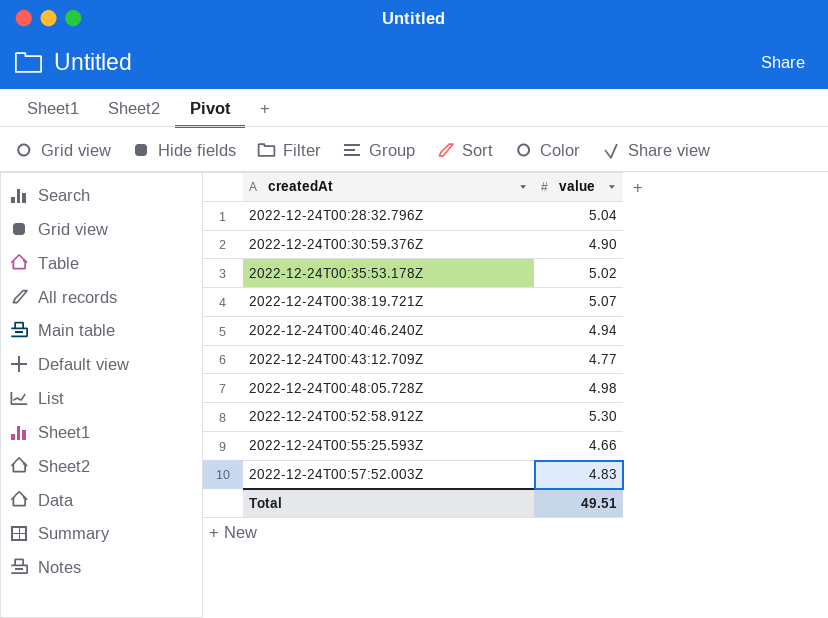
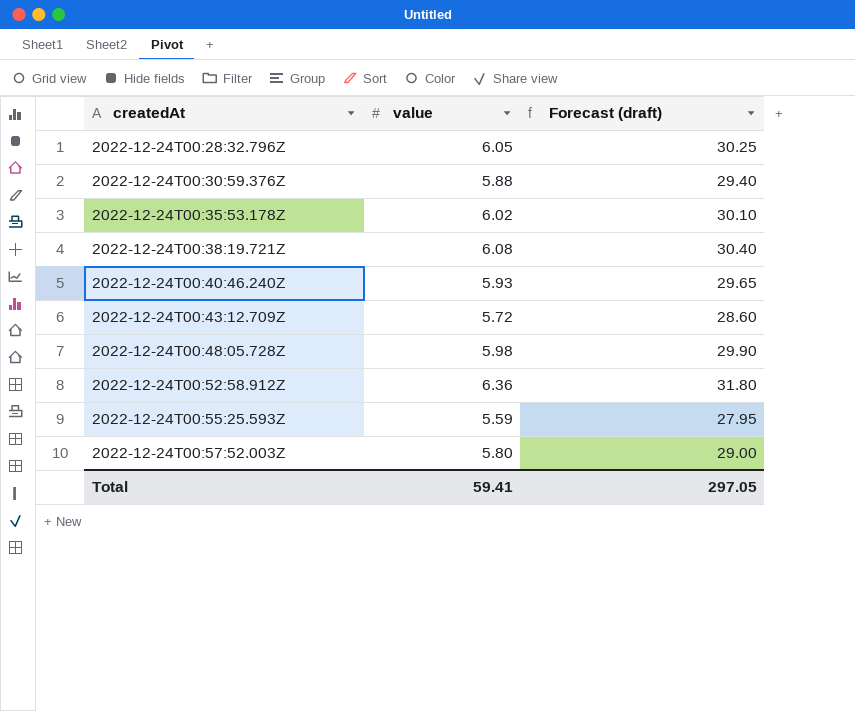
column Forecast (draft) | formula: none -> [value] * 5
2022-12-24T00:28:32.796Z | value: 5.04 -> 6.05
2022-12-24T00:30:59.376Z | value: 4.90 -> 5.88
2022-12-24T00:35:53.178Z | value: 5.02 -> 6.02
2022-12-24T00:38:19.721Z | value: 5.07 -> 6.08
2022-12-24T00:40:46.240Z | value: 4.94 -> 5.93
2022-12-24T00:43:12.709Z | value: 4.77 -> 5.72
2022-12-24T00:48:05.728Z | value: 4.98 -> 5.98
2022-12-24T00:52:58.912Z | value: 5.30 -> 6.36
2022-12-24T00:55:25.593Z | value: 4.66 -> 5.59
2022-12-24T00:57:52.003Z | value: 4.83 -> 5.80
Total | value: 49.51 -> 59.41

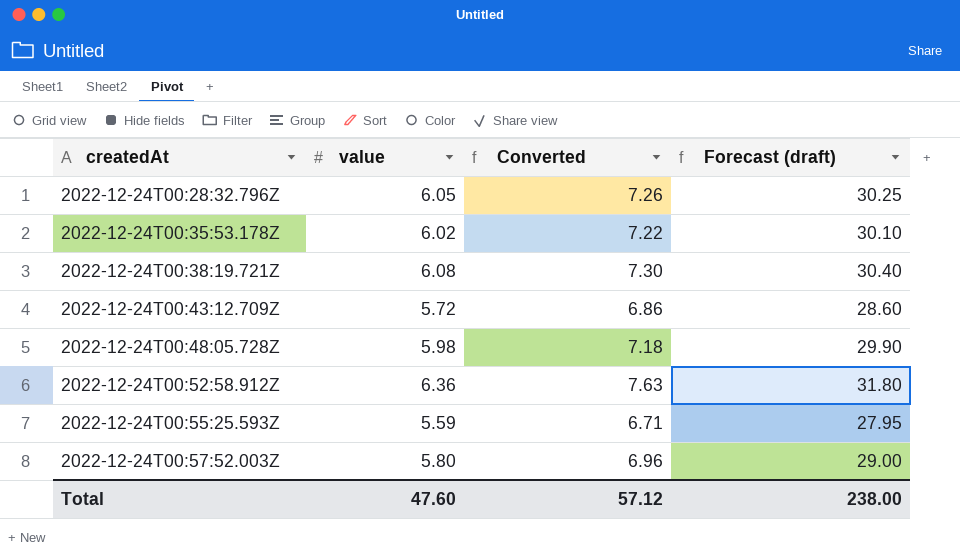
column Converted | formula: none -> [value] * 1.2
row 2022-12-24T00:30:59.376Z: 5.88 | 29.40 -> none
row 2022-12-24T00:40:46.240Z: 5.93 | 29.65 -> none
Total | value: 59.41 -> 47.60
Total | Forecast (draft): 297.05 -> 238.00

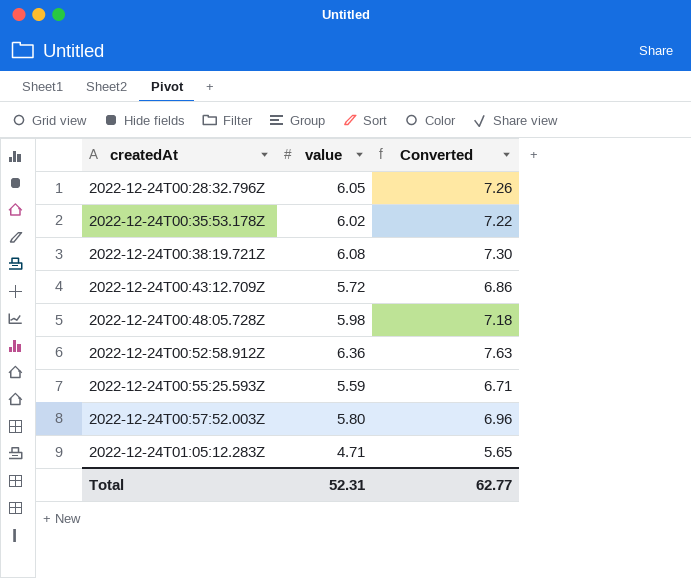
column Forecast (draft) | formula: [value] * 5 -> none
row 2022-12-24T01:05:12.283Z: none -> 4.71 | 5.65
Total | value: 47.60 -> 52.31
Total | Converted: 57.12 -> 62.77

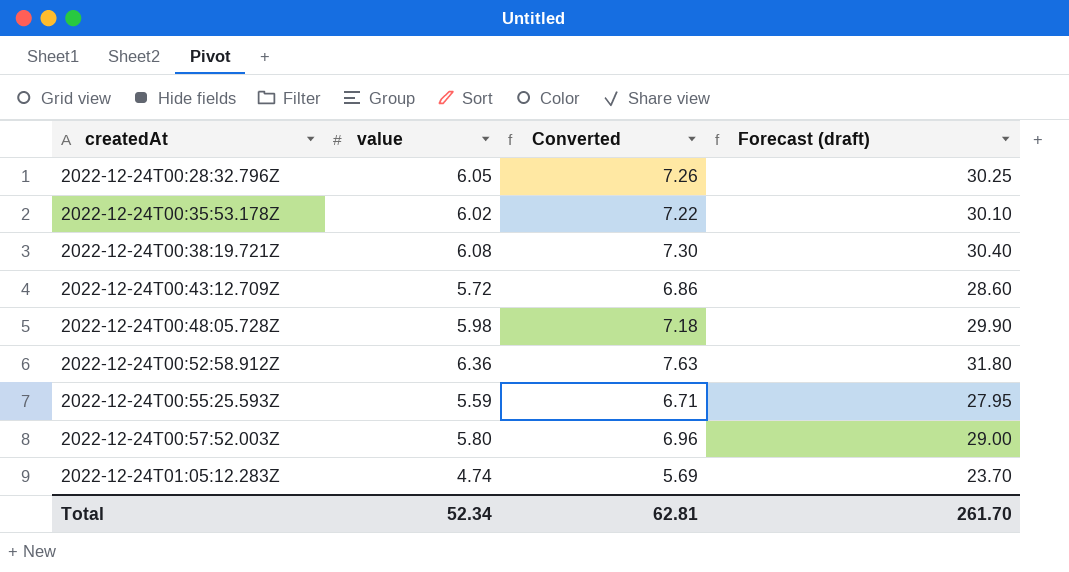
column Forecast (draft) | formula: none -> [value] * 5
2022-12-24T01:05:12.283Z | value: 4.71 -> 4.74
2022-12-24T01:05:12.283Z | Converted: 5.65 -> 5.69
Total | value: 52.31 -> 52.34
Total | Converted: 62.77 -> 62.81

